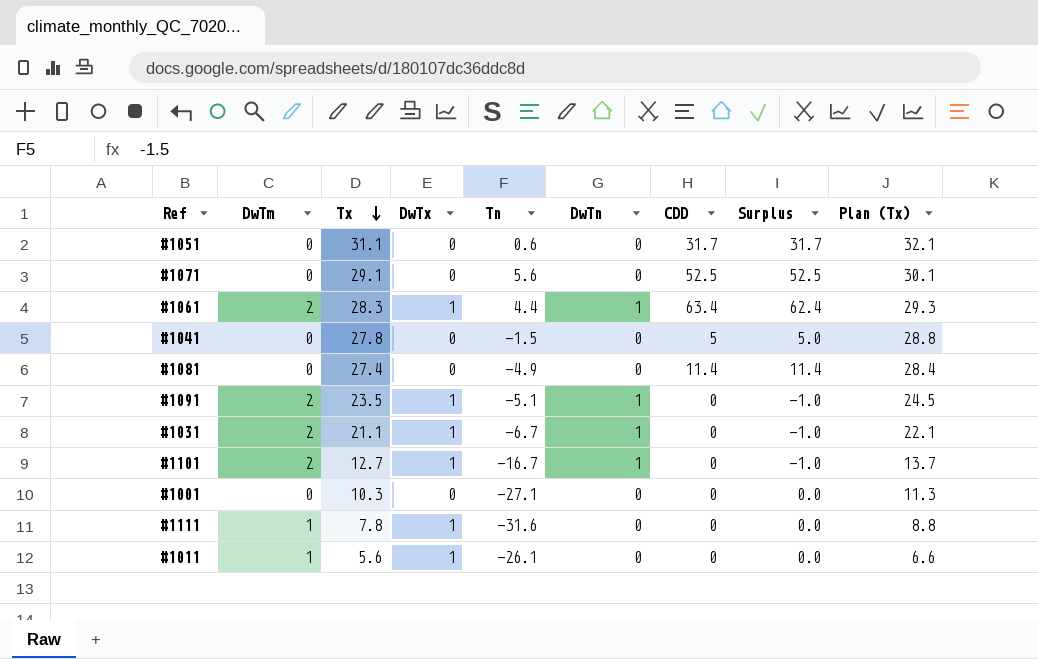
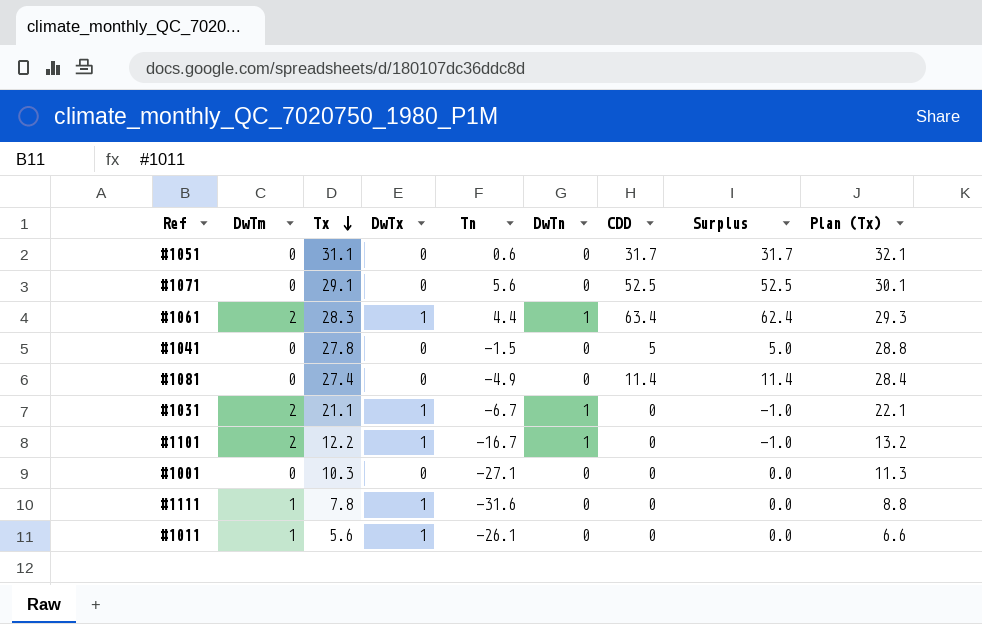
row #1091: 2 | 23.5 | 1 | -5.1 | 1 | 0 | -1.0 | 24.5 -> none
#1101 | Tx: 12.7 -> 12.2
#1101 | Plan (Tx): 13.7 -> 13.2

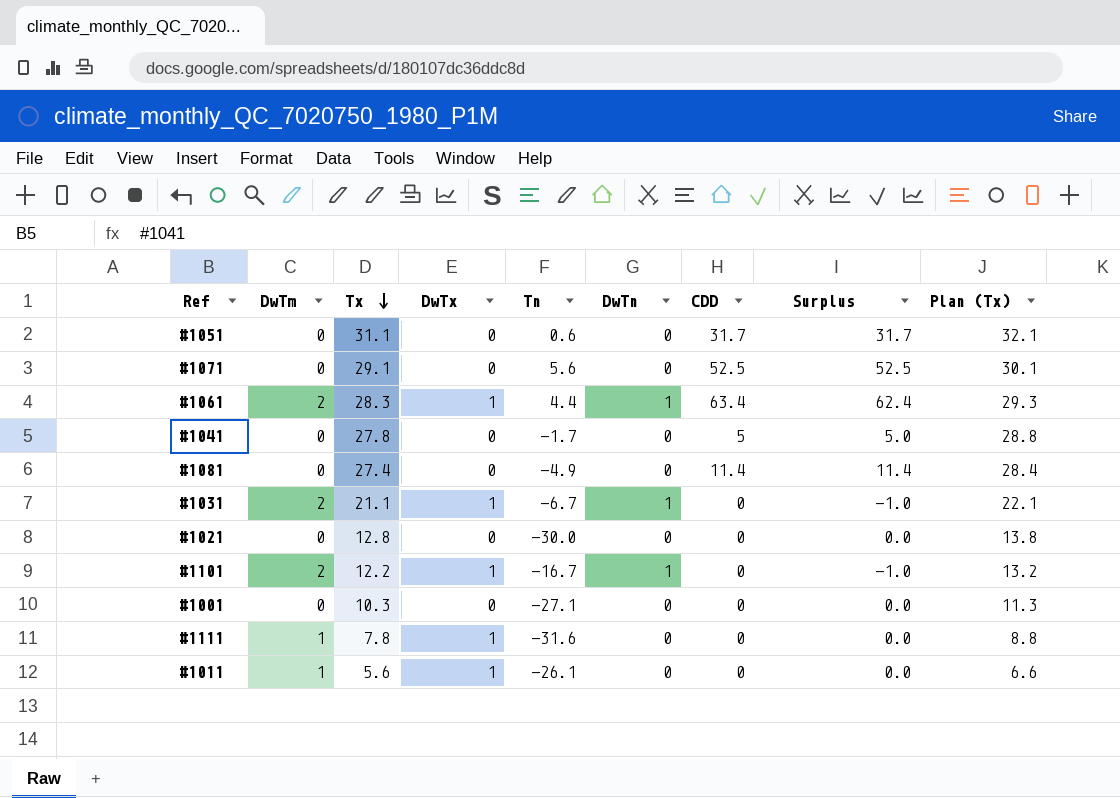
#1041 | Tn: -1.5 -> -1.7
row #1021: none -> 0 | 12.8 | 0 | -30.0 | 0 | 0 | 0.0 | 13.8

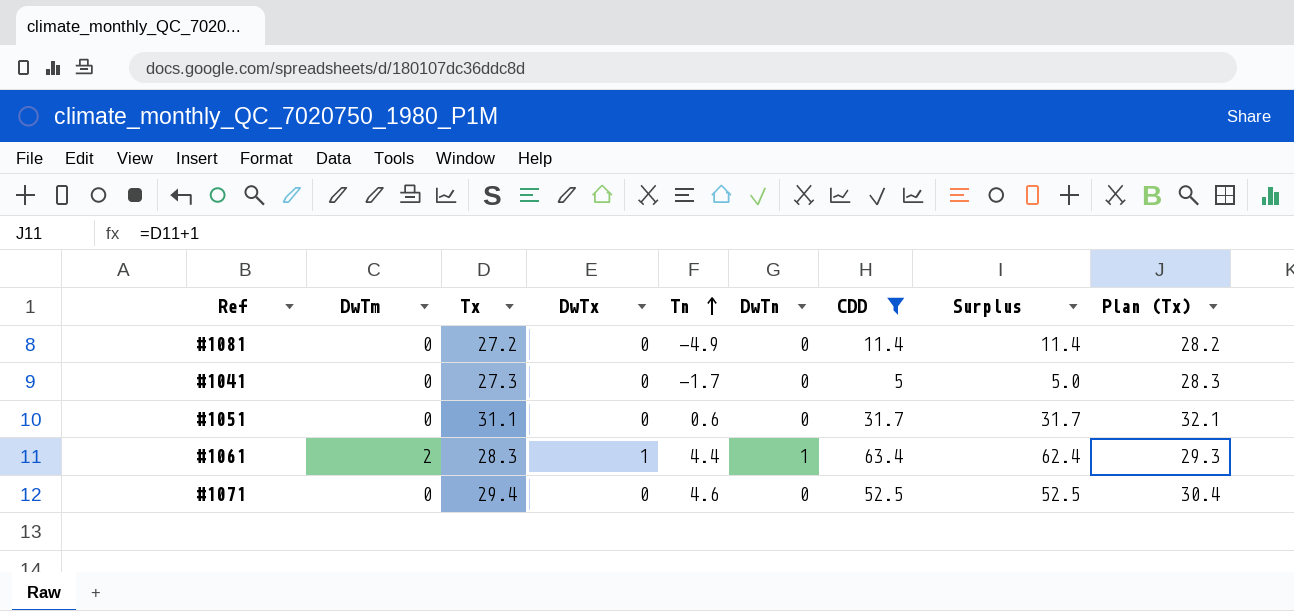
filter: none -> CDD != 0
row order: Tx descending -> Tn ascending
#1081 | Tx: 27.4 -> 27.2
#1081 | Plan (Tx): 28.4 -> 28.2
#1041 | Tx: 27.8 -> 27.3
#1041 | Plan (Tx): 28.8 -> 28.3
#1071 | Tx: 29.1 -> 29.4
#1071 | Tn: 5.6 -> 4.6
#1071 | Plan (Tx): 30.1 -> 30.4

